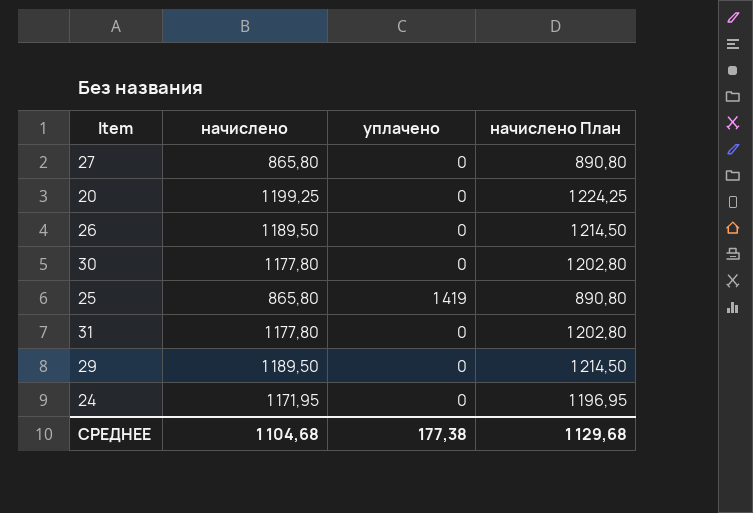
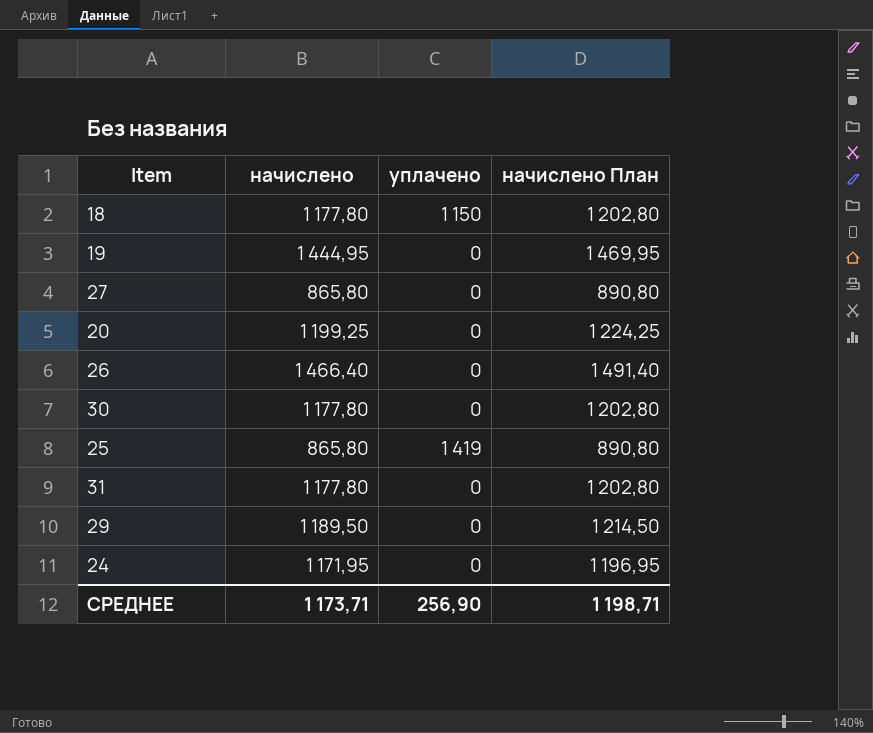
row 18: none -> 1 177,80 | 1 150 | 1 202,80
row 19: none -> 1 444,95 | 0 | 1 469,95
26 | начислено: 1 189,50 -> 1 466,40
26 | начислено План: 1 214,50 -> 1 491,40
СРЕДНЕЕ | начислено: 1 104,68 -> 1 173,71
СРЕДНЕЕ | уплачено: 177,38 -> 256,90
СРЕДНЕЕ | начислено План: 1 129,68 -> 1 198,71

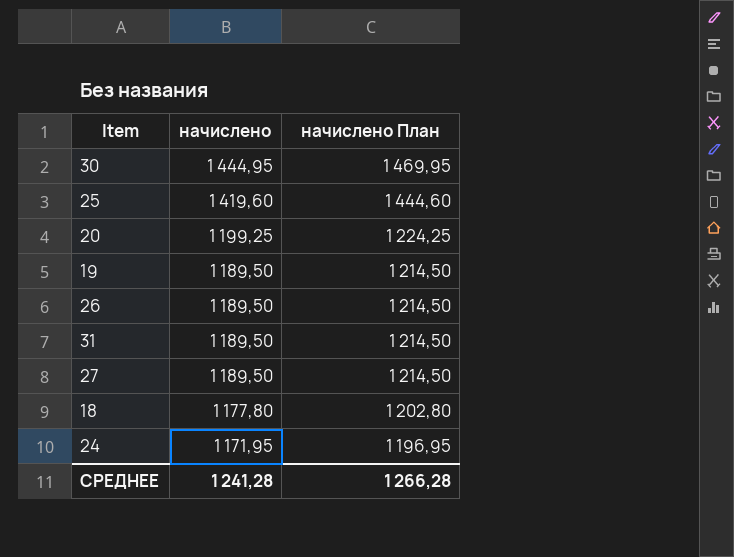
row order: none -> начислено descending
column уплачено | position: 3 -> none
row 29: 1 189,50 | 0 | 1 214,50 -> none
30 | начислено: 1 177,80 -> 1 444,95
30 | начислено План: 1 202,80 -> 1 469,95
25 | начислено: 865,80 -> 1 419,60
25 | начислено План: 890,80 -> 1 444,60
19 | начислено: 1 444,95 -> 1 189,50
19 | начислено План: 1 469,95 -> 1 214,50
26 | начислено: 1 466,40 -> 1 189,50
26 | начислено План: 1 491,40 -> 1 214,50
31 | начислено: 1 177,80 -> 1 189,50
31 | начислено План: 1 202,80 -> 1 214,50
27 | начислено: 865,80 -> 1 189,50
27 | начислено План: 890,80 -> 1 214,50
СРЕДНЕЕ | начислено: 1 173,71 -> 1 241,28
СРЕДНЕЕ | начислено План: 1 198,71 -> 1 266,28

